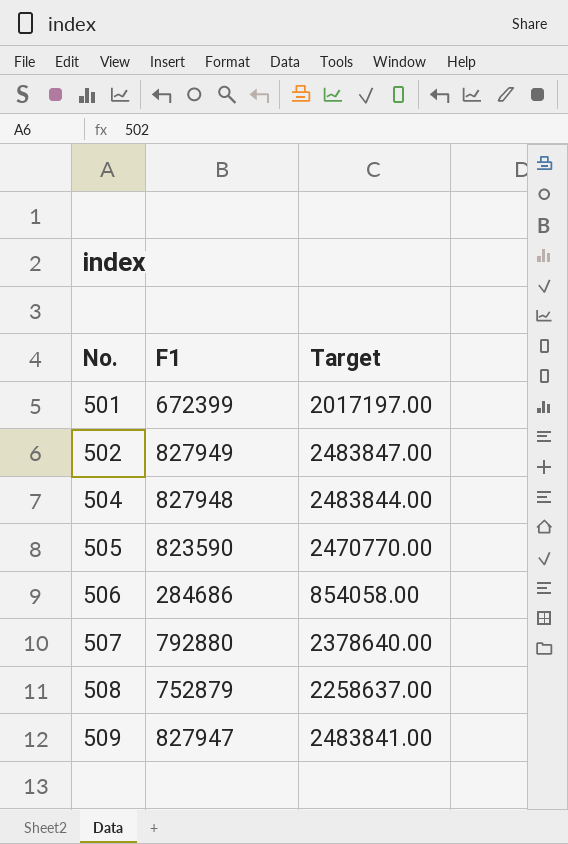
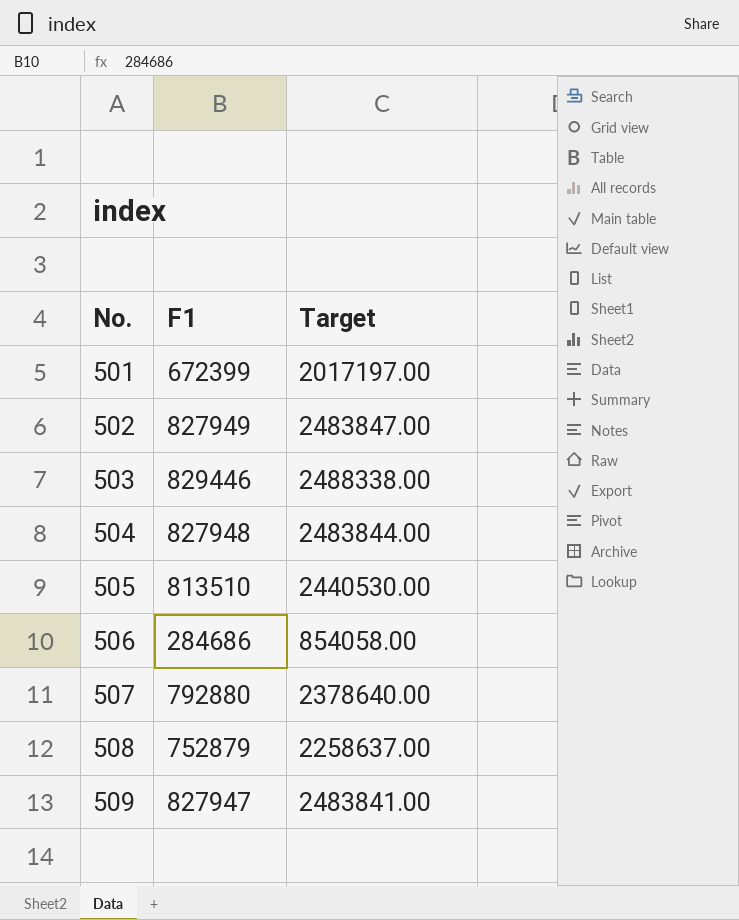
row 503: none -> 829446 | 2488338.00
505 | F1: 823590 -> 813510
505 | Target: 2470770.00 -> 2440530.00

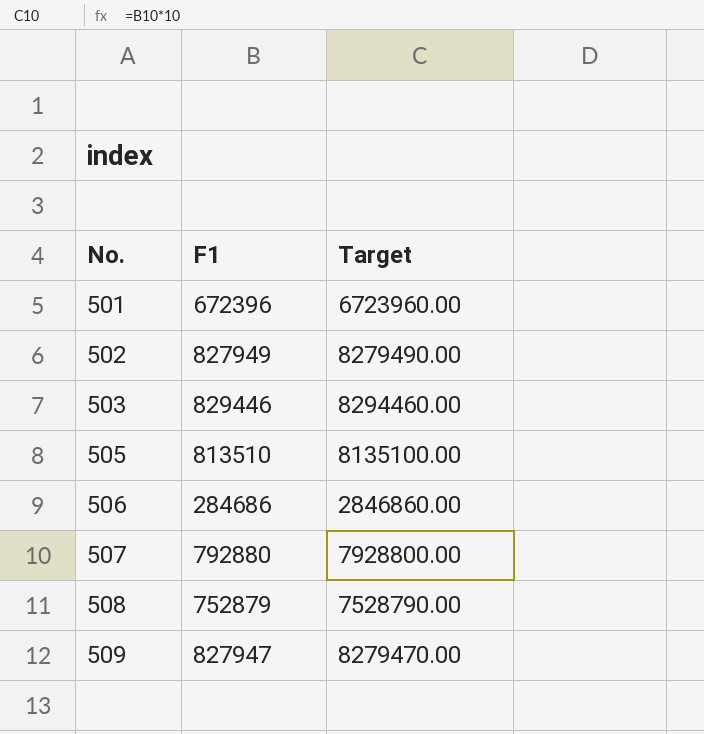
column Target | formula: [F1] * 3 -> [F1] * 10
row 504: 827948 | 2483844.00 -> none
501 | F1: 672399 -> 672396

